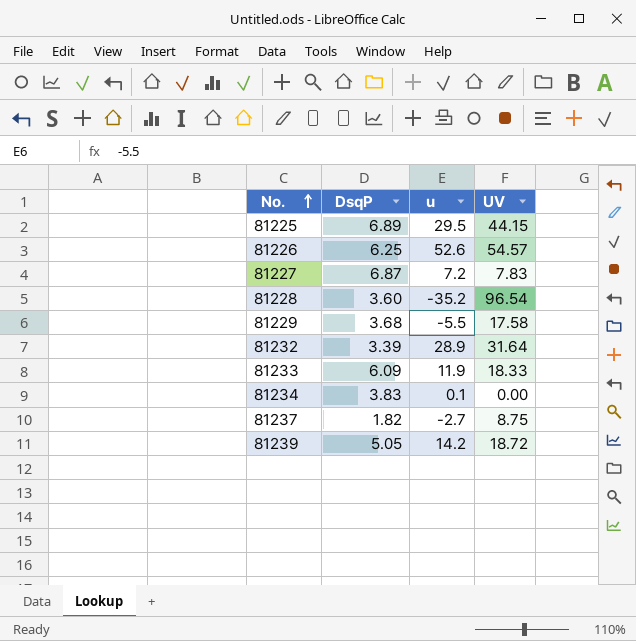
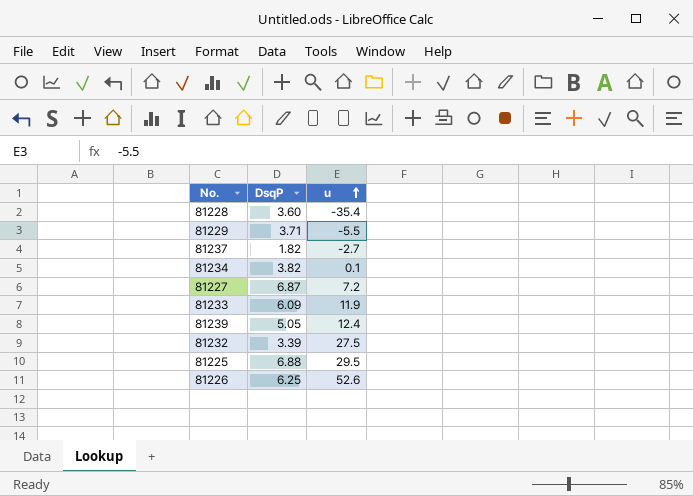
row order: No. ascending -> u ascending
column UV | position: 4 -> none
81228 | u: -35.2 -> -35.4
81229 | DsqP: 3.68 -> 3.71
81234 | DsqP: 3.83 -> 3.82
81239 | u: 14.2 -> 12.4
81232 | u: 28.9 -> 27.5
81225 | DsqP: 6.89 -> 6.88

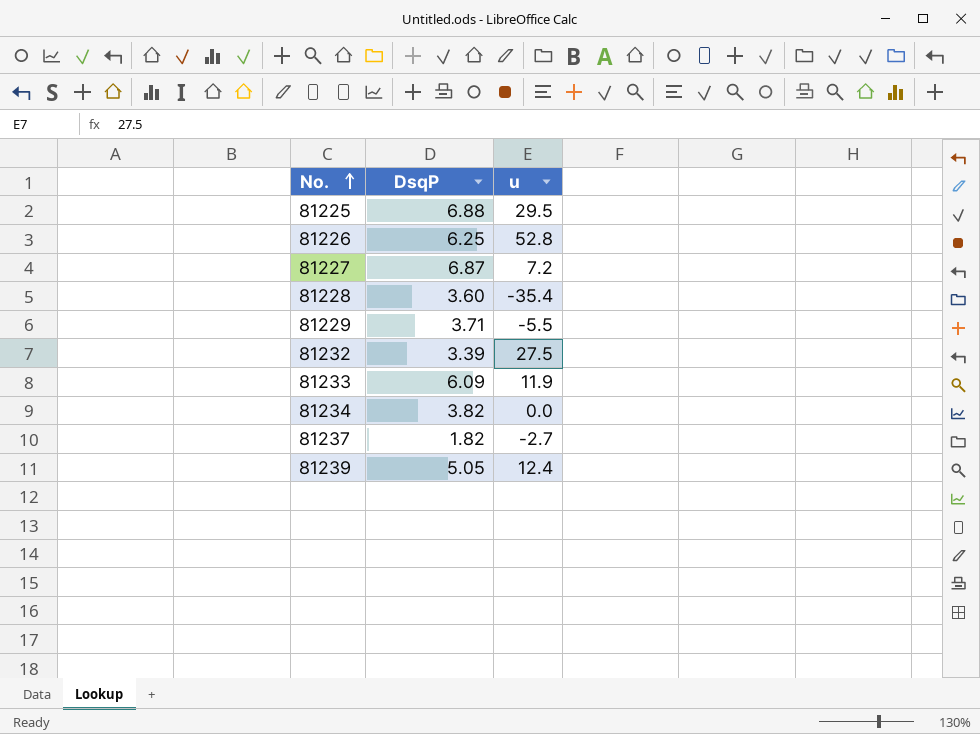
row order: u ascending -> No. ascending
81226 | u: 52.6 -> 52.8
81234 | u: 0.1 -> 0.0

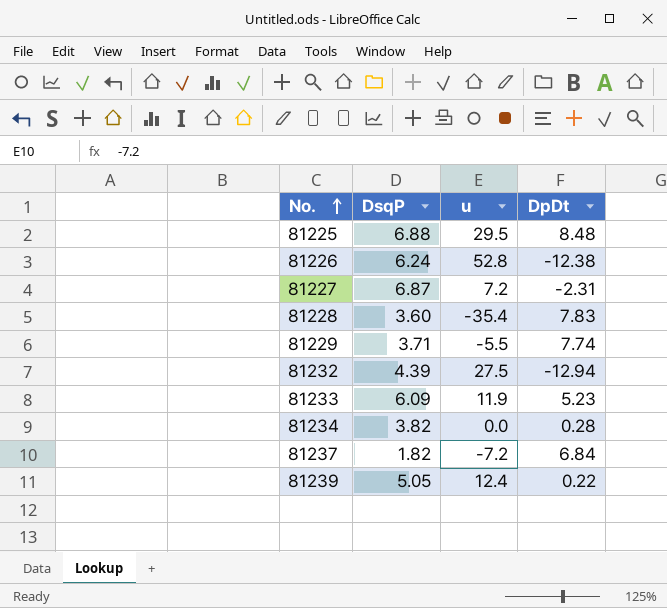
column DpDt | position: none -> 4
81226 | DsqP: 6.25 -> 6.24
81232 | DsqP: 3.39 -> 4.39
81237 | u: -2.7 -> -7.2

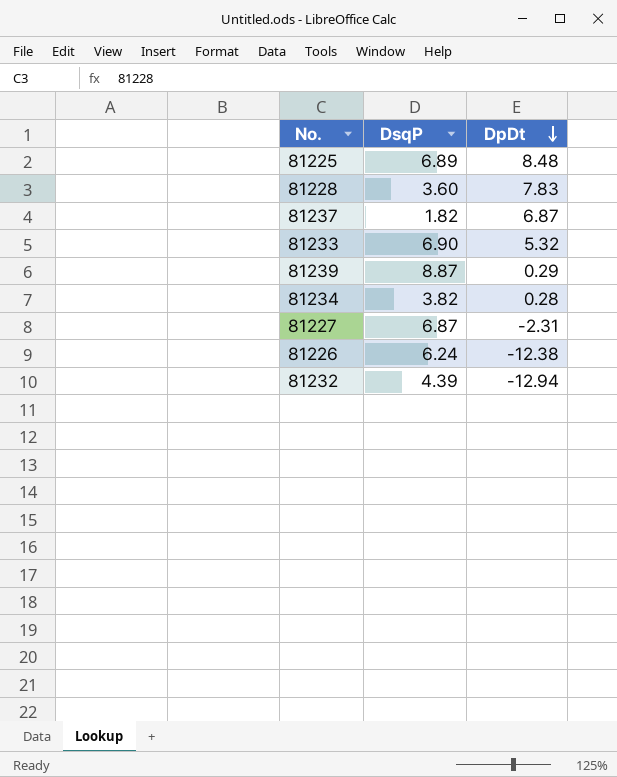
row order: No. ascending -> DpDt descending
column u | position: 3 -> none
row 81229: 3.71 | -5.5 | 7.74 -> none
81225 | DsqP: 6.88 -> 6.89
81237 | DpDt: 6.84 -> 6.87
81233 | DsqP: 6.09 -> 6.90
81233 | DpDt: 5.23 -> 5.32
81239 | DsqP: 5.05 -> 8.87
81239 | DpDt: 0.22 -> 0.29

